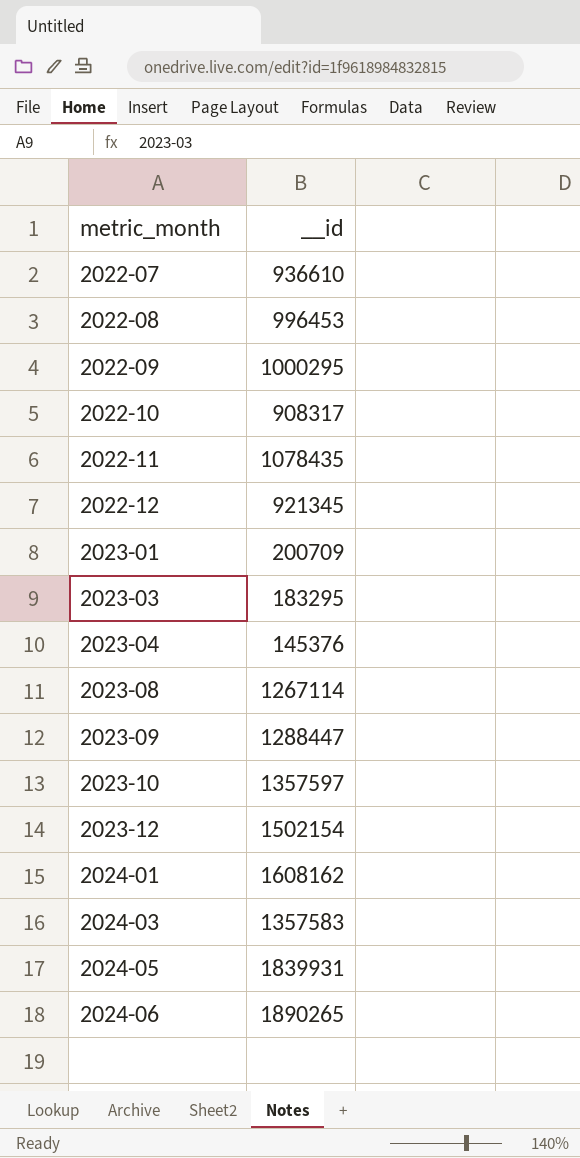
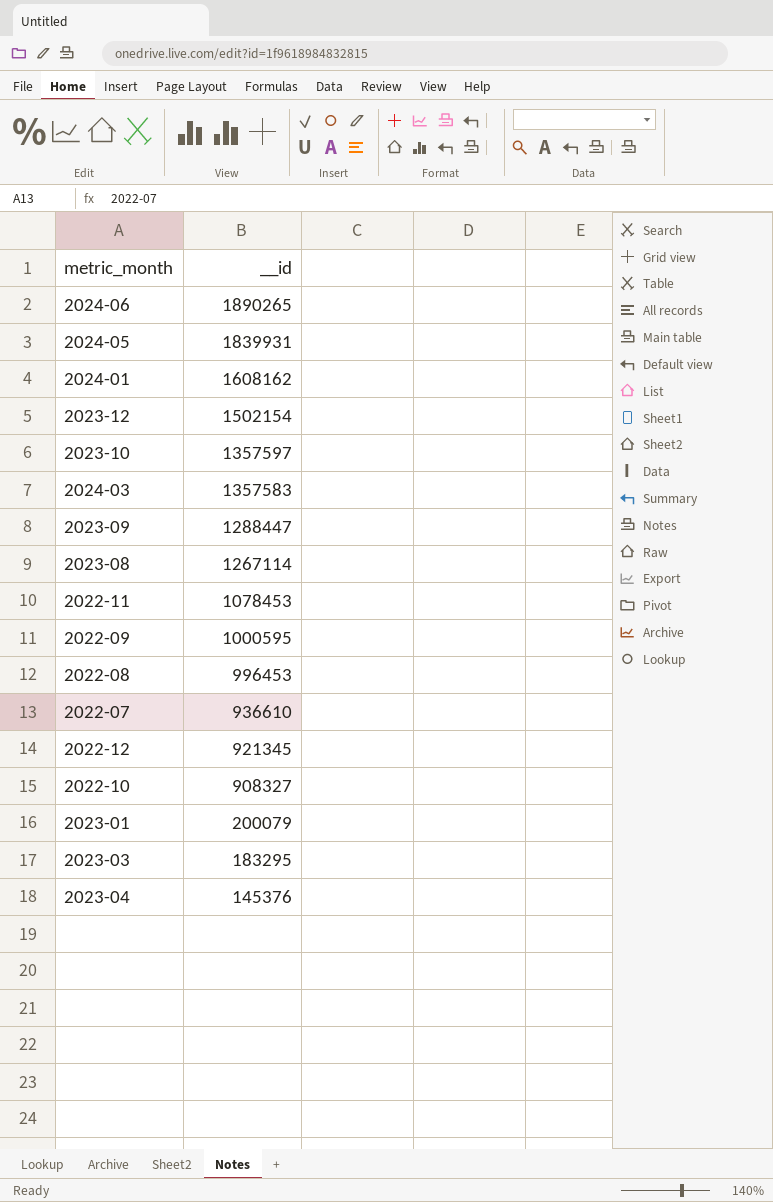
row order: metric_month ascending -> __id descending
2022-11 | __id: 1078435 -> 1078453
2022-09 | __id: 1000295 -> 1000595
2022-10 | __id: 908317 -> 908327
2023-01 | __id: 200709 -> 200079

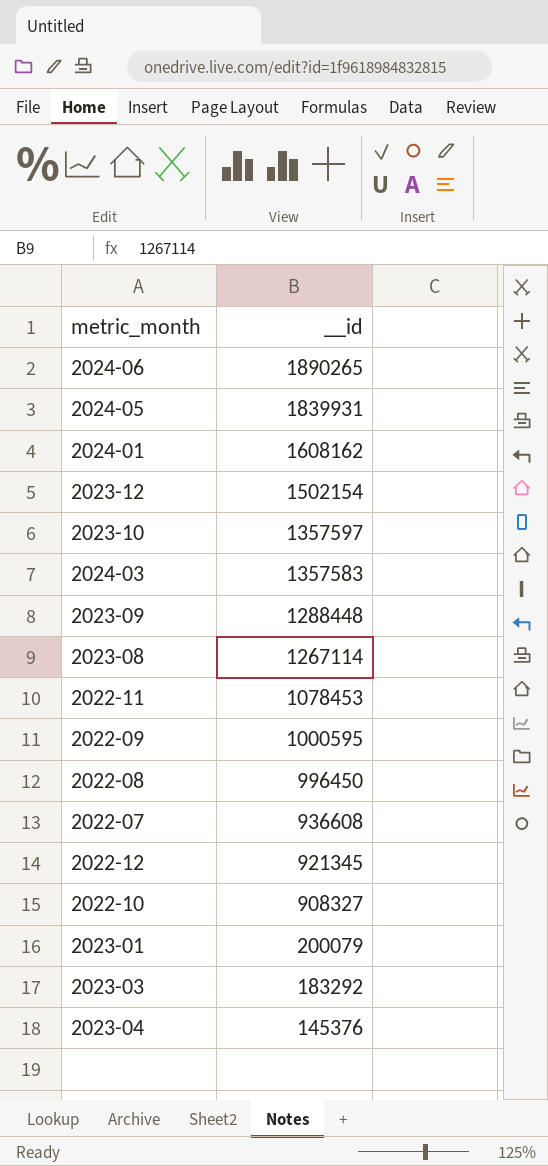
2023-09 | __id: 1288447 -> 1288448
2022-08 | __id: 996453 -> 996450
2022-07 | __id: 936610 -> 936608
2023-03 | __id: 183295 -> 183292

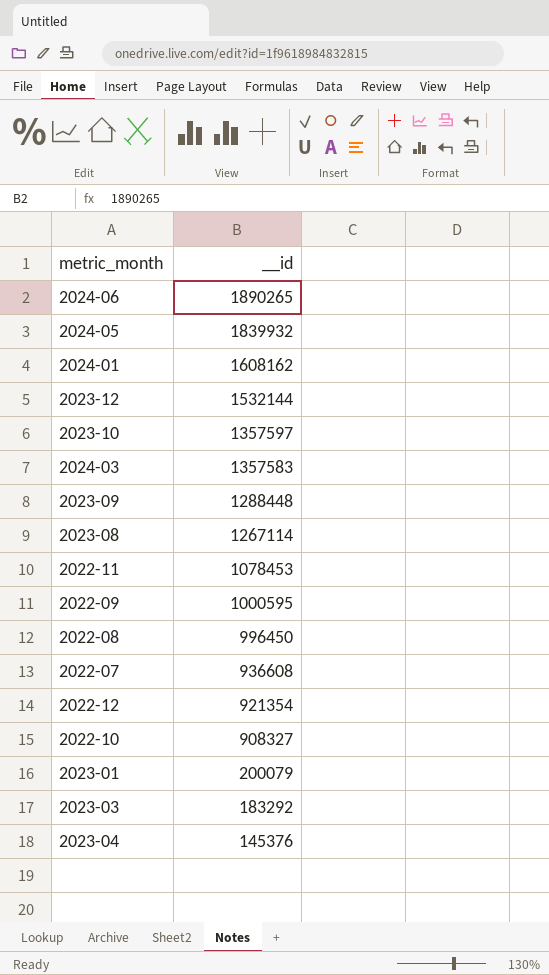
2024-05 | __id: 1839931 -> 1839932
2023-12 | __id: 1502154 -> 1532144
2022-12 | __id: 921345 -> 921354

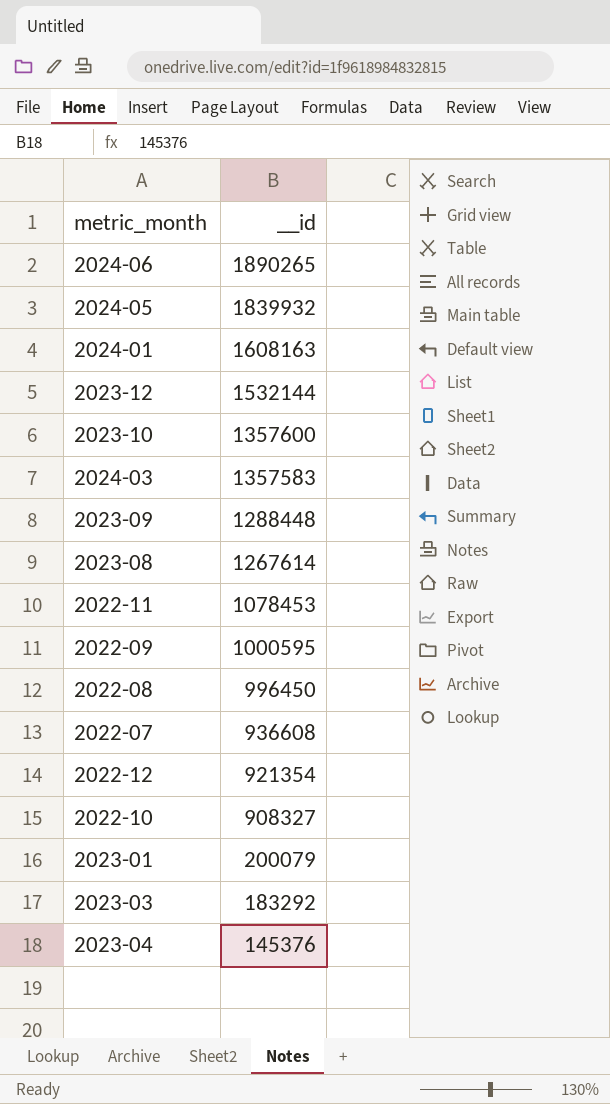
2024-01 | __id: 1608162 -> 1608163
2023-10 | __id: 1357597 -> 1357600
2023-08 | __id: 1267114 -> 1267614

